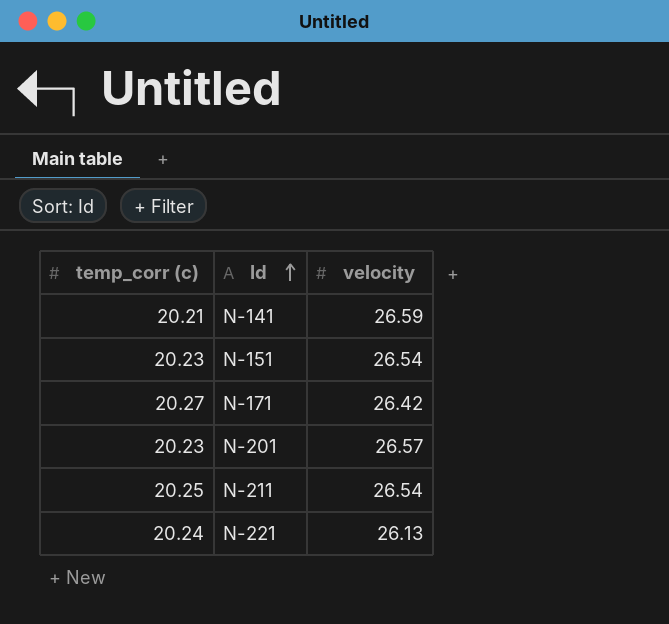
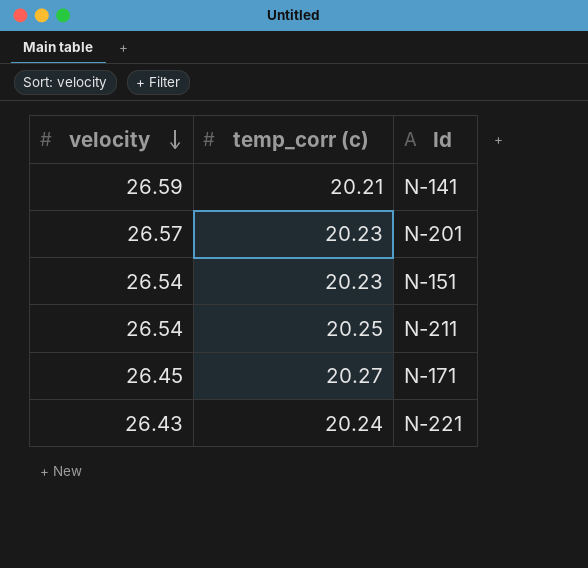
row order: Id ascending -> velocity descending
column velocity | position: 3 -> 1
N-171 | velocity: 26.42 -> 26.45
N-221 | velocity: 26.13 -> 26.43

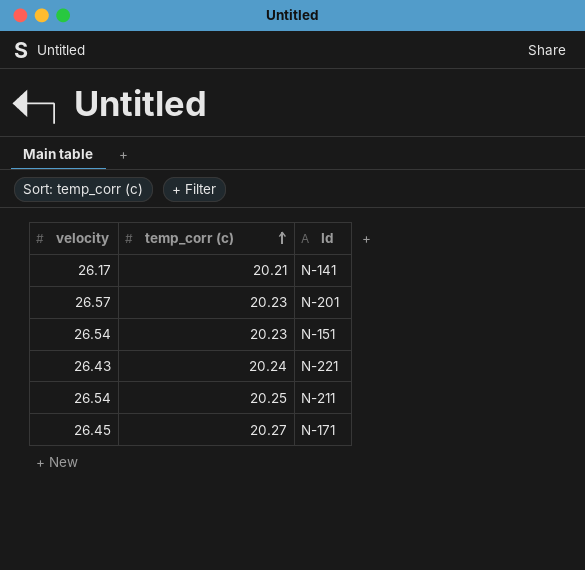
row order: velocity descending -> temp_corr (c) ascending
N-141 | velocity: 26.59 -> 26.17

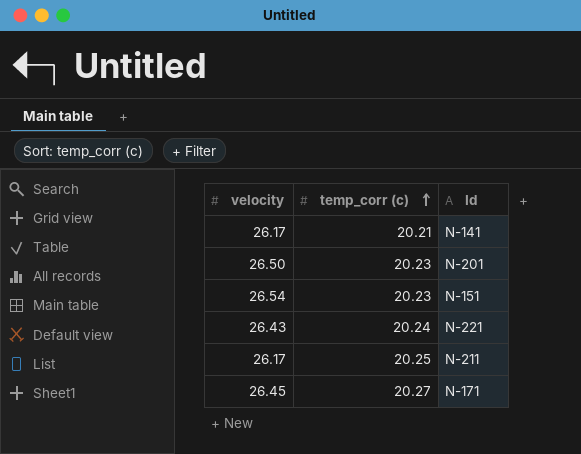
N-201 | velocity: 26.57 -> 26.50
N-211 | velocity: 26.54 -> 26.17

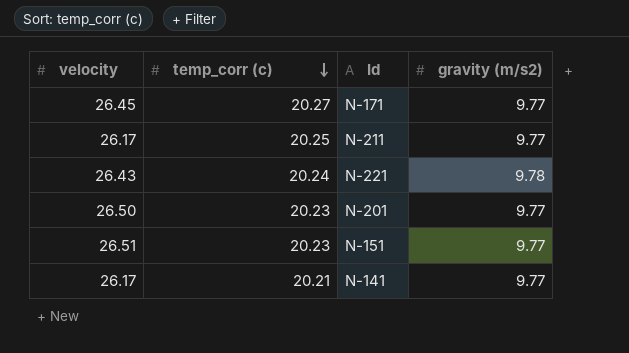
row order: temp_corr (c) ascending -> temp_corr (c) descending
column gravity (m/s2) | position: none -> 4
N-151 | velocity: 26.54 -> 26.51

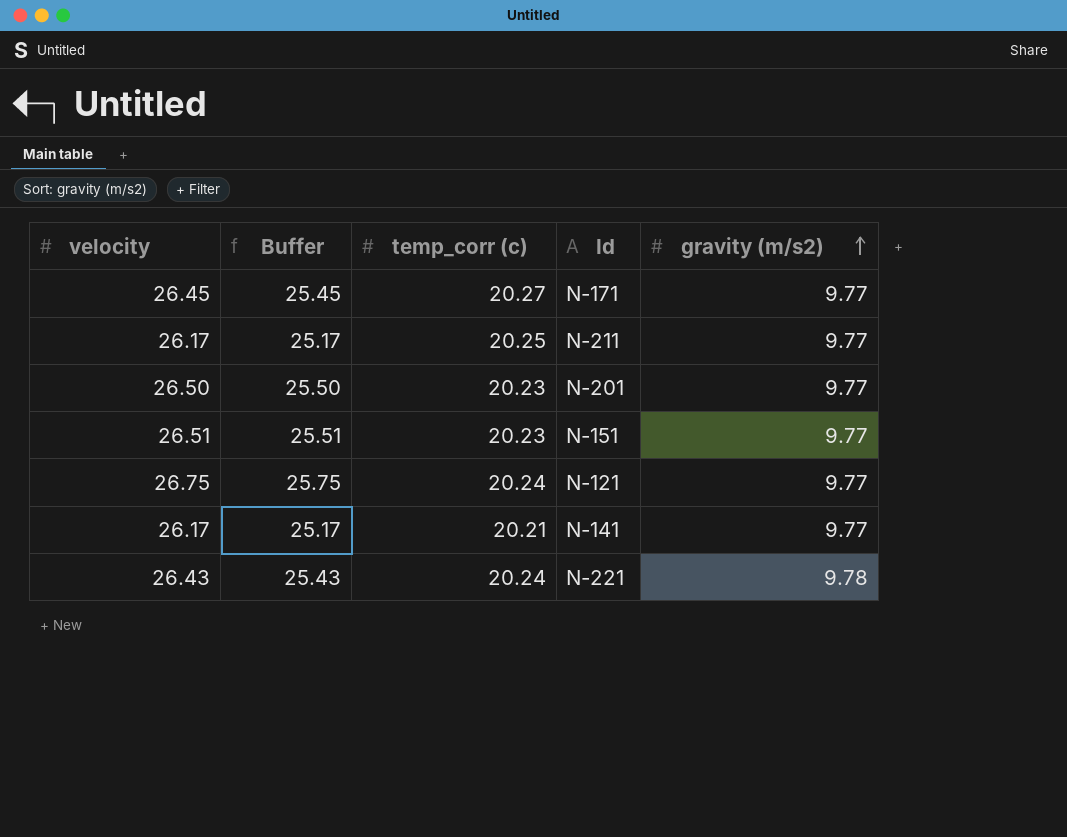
row order: temp_corr (c) descending -> gravity (m/s2) ascending
column Buffer | formula: none -> [velocity] - 1
row N-121: none -> 26.75 | 25.75 | 20.24 | 9.77

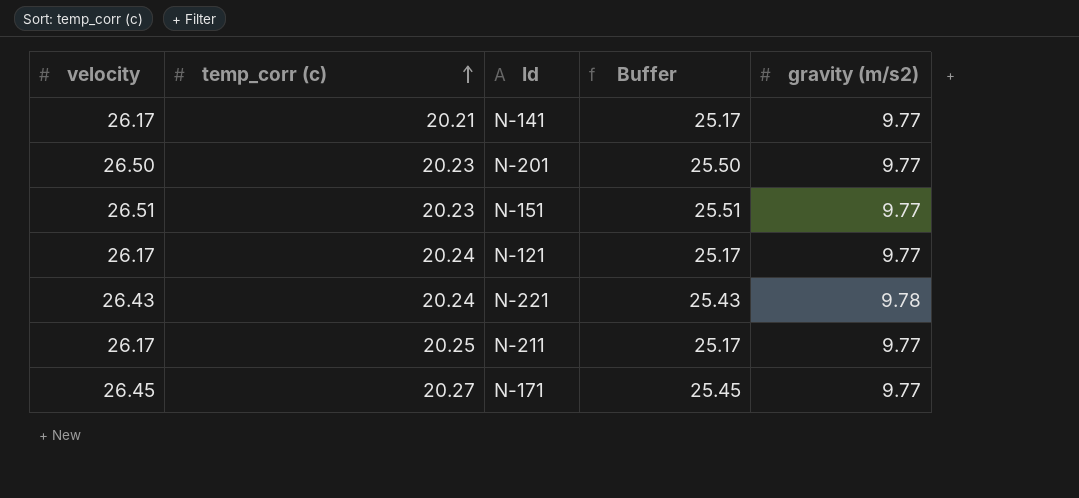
row order: gravity (m/s2) ascending -> temp_corr (c) ascending
column Buffer | position: 2 -> 4
N-121 | velocity: 26.75 -> 26.17
N-121 | Buffer: 25.75 -> 25.17

